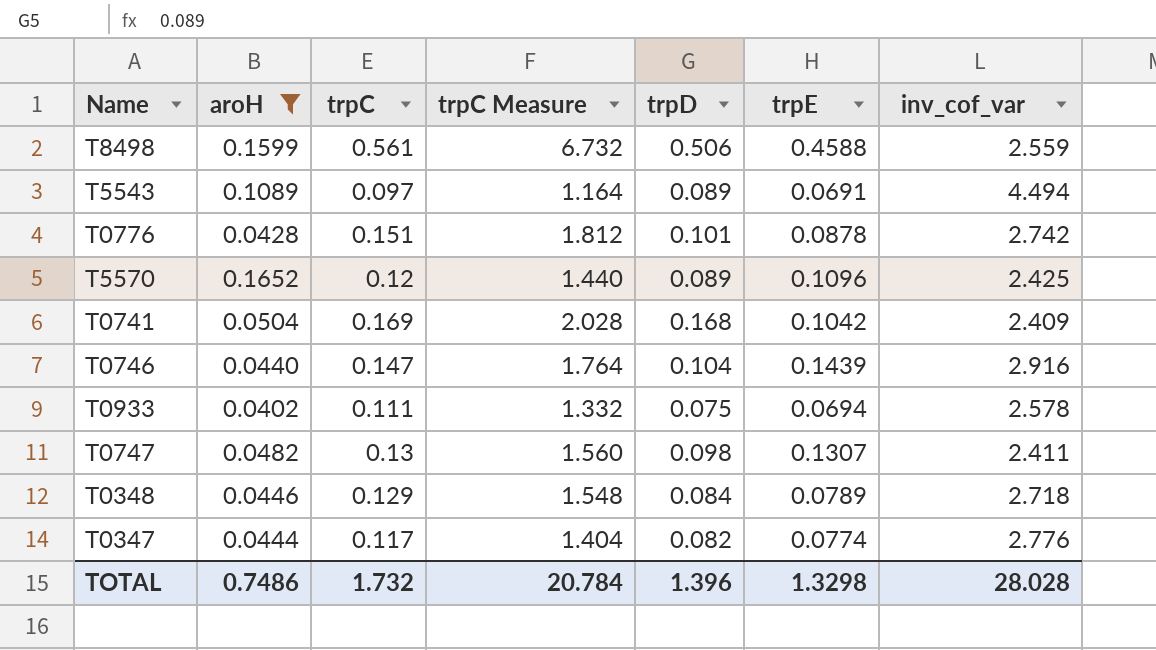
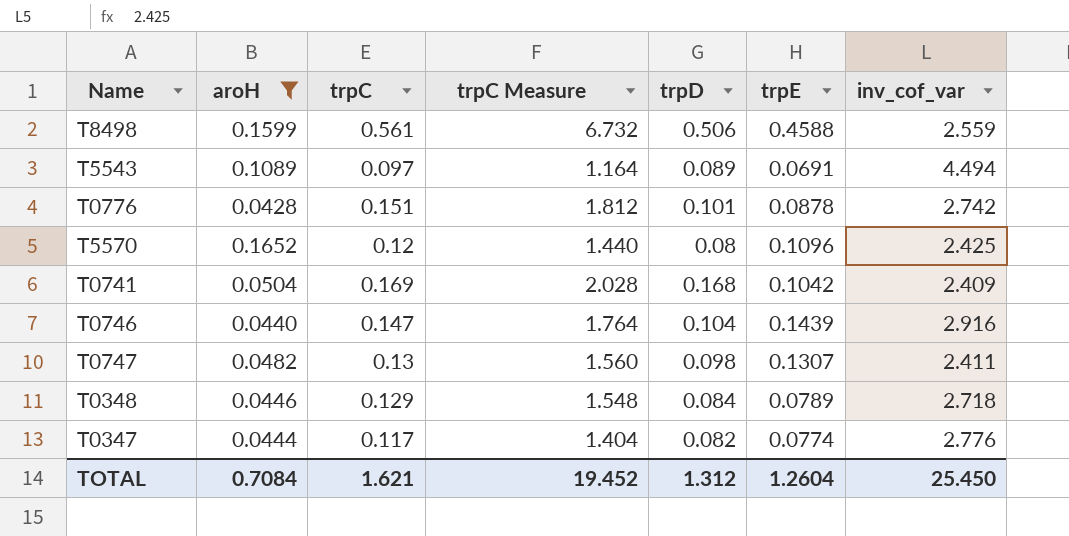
row T0933: 0.0402 | 0.111 | 1.332 | 0.075 | 0.0694 | 2.578 -> none
T5570 | trpD: 0.089 -> 0.08
TOTAL | aroH: 0.7486 -> 0.7084
TOTAL | trpC: 1.732 -> 1.621
TOTAL | trpC Measure: 20.784 -> 19.452
TOTAL | trpD: 1.396 -> 1.312
TOTAL | trpE: 1.3298 -> 1.2604
TOTAL | inv_cof_var: 28.028 -> 25.450

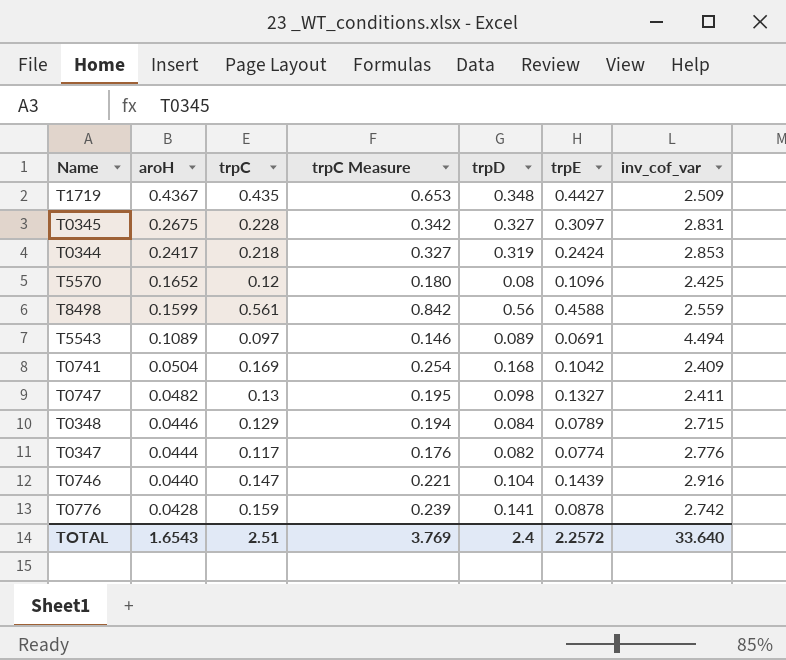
filter: aroH <= 0.1652 -> none
row order: none -> aroH descending
column trpC Measure | formula: [trpC] * 12 -> [trpC] * 1.5
T8498 | trpD: 0.506 -> 0.56
T0747 | trpE: 0.1307 -> 0.1327
T0348 | inv_cof_var: 2.718 -> 2.715
T0776 | trpC: 0.151 -> 0.159
T0776 | trpD: 0.101 -> 0.141
TOTAL | aroH: 0.7084 -> 1.6543
TOTAL | trpC: 1.621 -> 2.51
TOTAL | trpC Measure: 19.452 -> 3.769
TOTAL | trpD: 1.312 -> 2.4
TOTAL | trpE: 1.2604 -> 2.2572
TOTAL | inv_cof_var: 25.450 -> 33.640

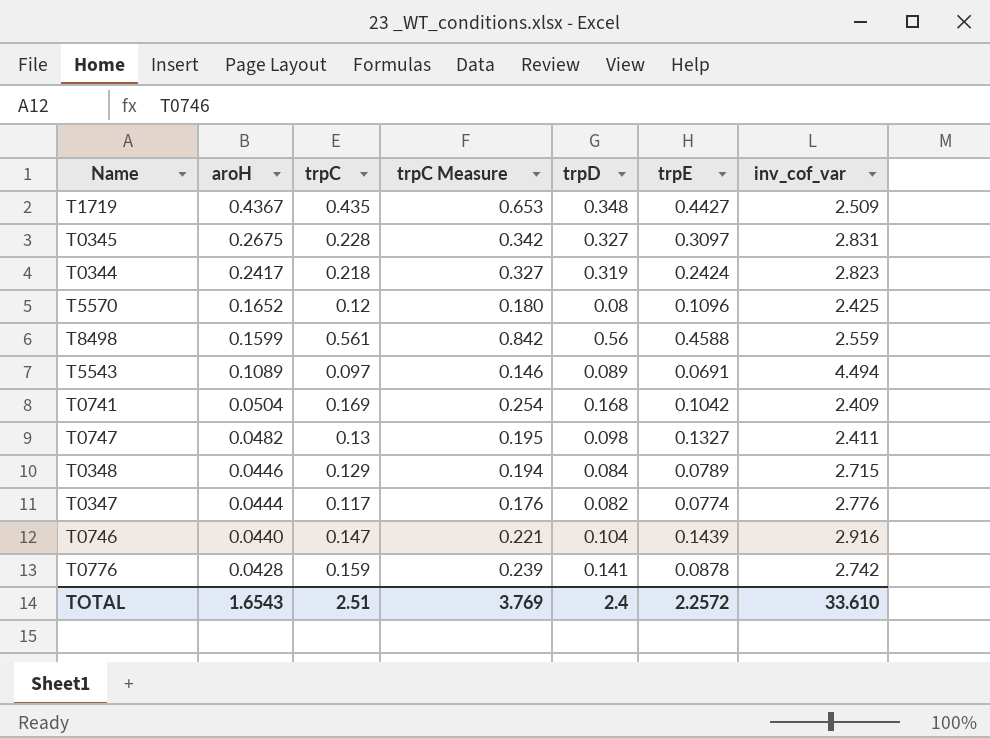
T0344 | inv_cof_var: 2.853 -> 2.823
TOTAL | inv_cof_var: 33.640 -> 33.610

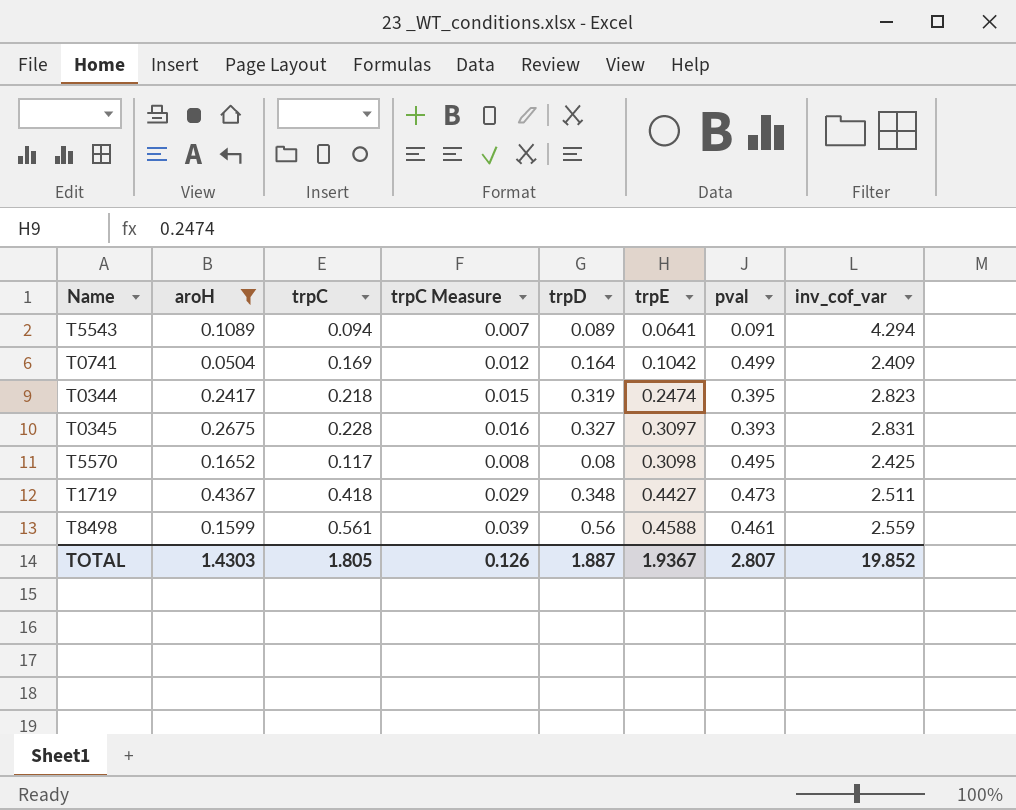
filter: none -> aroH >= 0.0504
row order: aroH descending -> trpE ascending
column trpC Measure | formula: [trpC] * 1.5 -> [trpC] * 0.07
column pval | position: none -> 7
T5543 | trpC: 0.097 -> 0.094
T5543 | trpE: 0.0691 -> 0.0641
T5543 | inv_cof_var: 4.494 -> 4.294
T0741 | trpD: 0.168 -> 0.164
T0344 | trpE: 0.2424 -> 0.2474
T5570 | trpC: 0.12 -> 0.117
T5570 | trpE: 0.1096 -> 0.3098
T1719 | trpC: 0.435 -> 0.418
T1719 | inv_cof_var: 2.509 -> 2.511
TOTAL | aroH: 1.6543 -> 1.4303
TOTAL | trpC: 2.51 -> 1.805
TOTAL | trpC Measure: 3.769 -> 0.126
TOTAL | trpD: 2.4 -> 1.887
TOTAL | trpE: 2.2572 -> 1.9367
TOTAL | inv_cof_var: 33.610 -> 19.852

